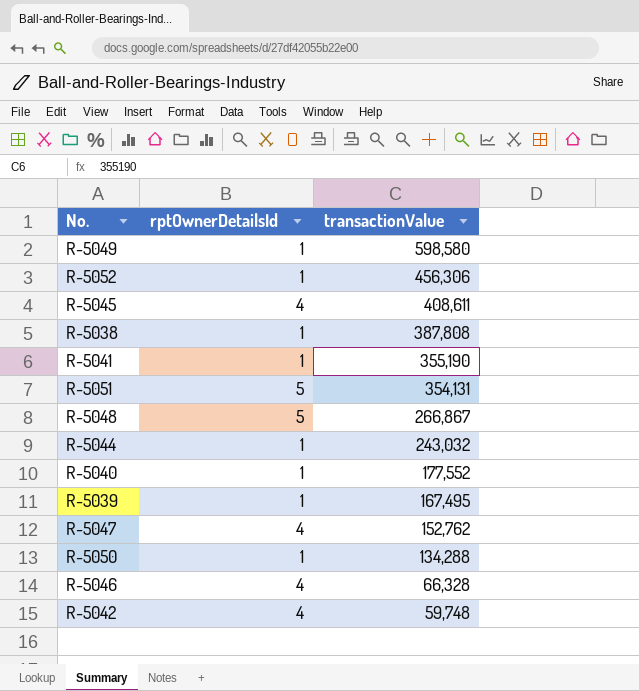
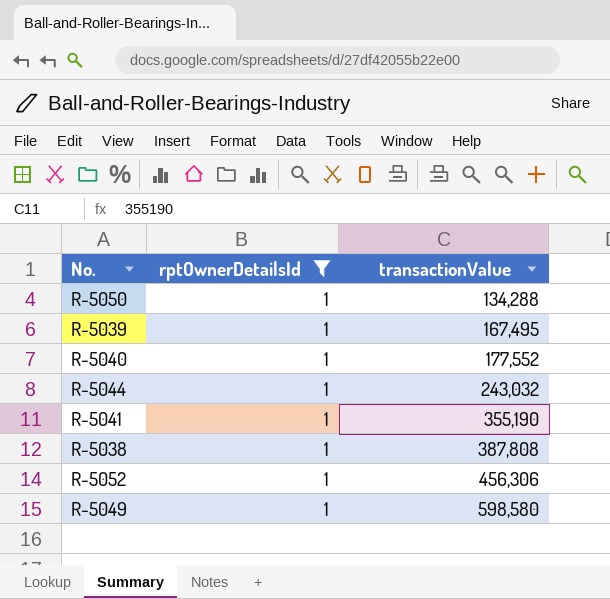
filter: none -> rptOwnerDetailsId = 1
row order: transactionValue descending -> transactionValue ascending

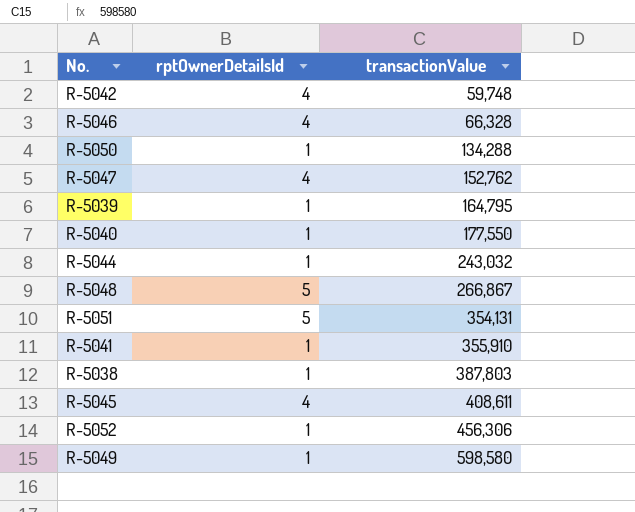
filter: rptOwnerDetailsId = 1 -> none
R-5039 | transactionValue: 167,495 -> 164,795
R-5040 | transactionValue: 177,552 -> 177,550
R-5041 | transactionValue: 355,190 -> 355,910
R-5038 | transactionValue: 387,808 -> 387,803

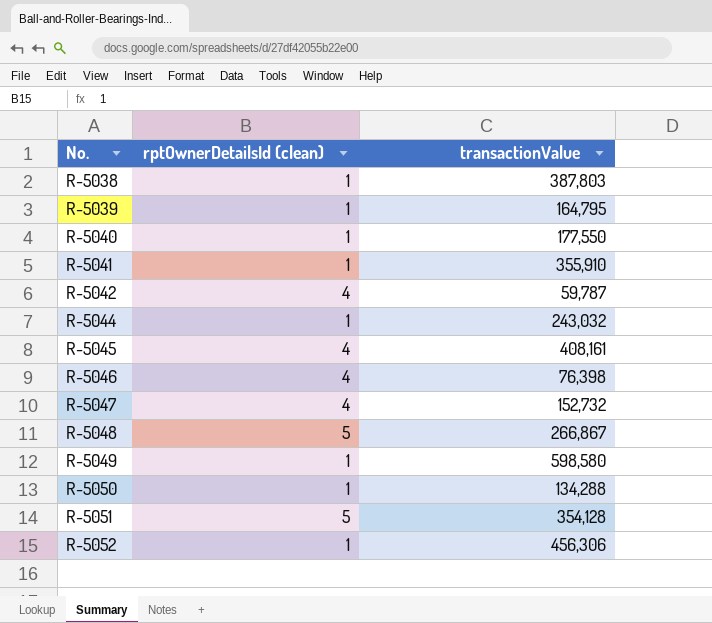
row order: transactionValue ascending -> No. ascending
column name: rptOwnerDetailsId -> rptOwnerDetailsId (clean)
R-5042 | transactionValue: 59,748 -> 59,787
R-5045 | transactionValue: 408,611 -> 408,161
R-5046 | transactionValue: 66,328 -> 76,398
R-5047 | transactionValue: 152,762 -> 152,732
R-5051 | transactionValue: 354,131 -> 354,128

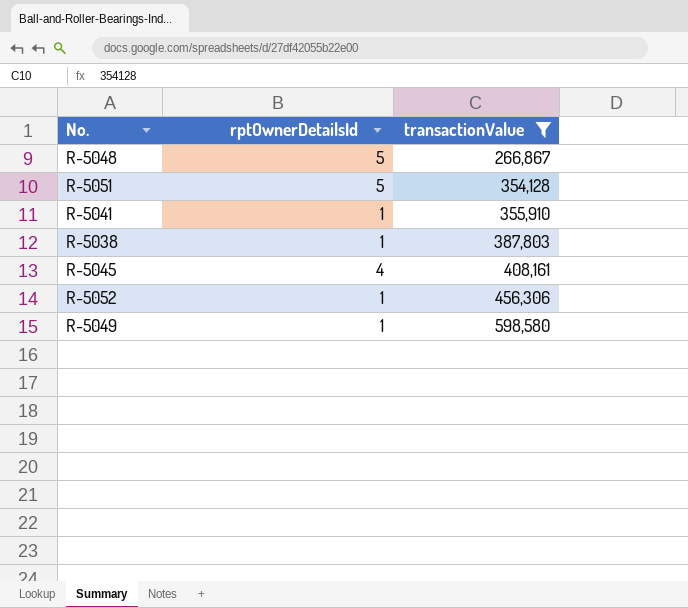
filter: none -> transactionValue >= 266,867
row order: No. ascending -> transactionValue ascending
column name: rptOwnerDetailsId (clean) -> rptOwnerDetailsId

